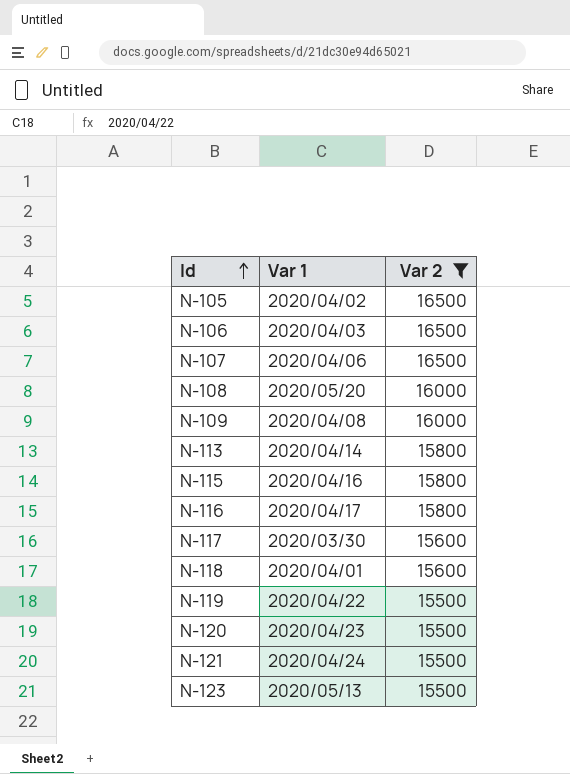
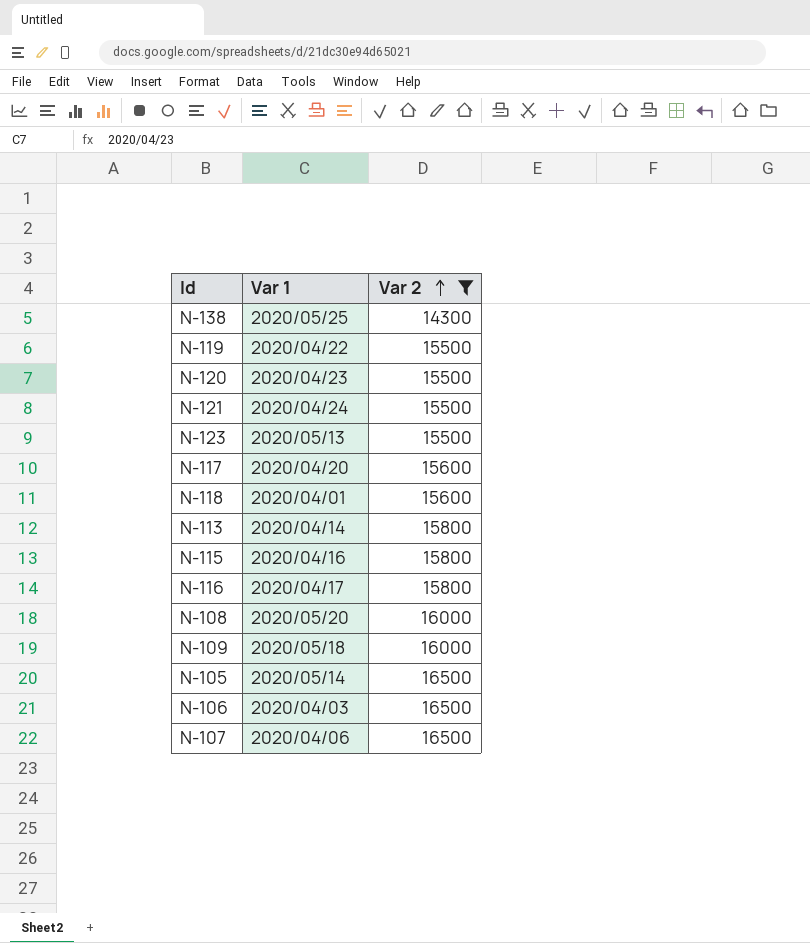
row order: Id ascending -> Var 2 ascending
row N-138: none -> 2020/05/25 | 14300
N-117 | Var 1: 2020/03/30 -> 2020/04/20
N-109 | Var 1: 2020/04/08 -> 2020/05/18
N-105 | Var 1: 2020/04/02 -> 2020/05/14

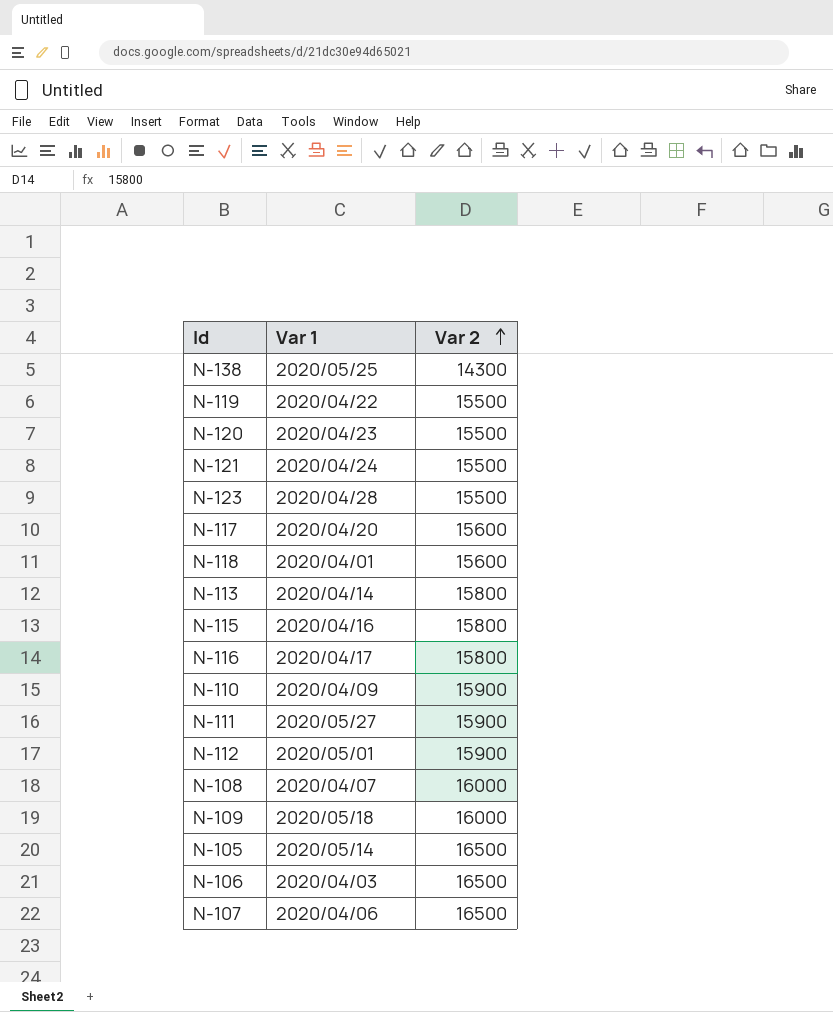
filter: Var 2 != 15900 -> none
N-123 | Var 1: 2020/05/13 -> 2020/04/28
N-108 | Var 1: 2020/05/20 -> 2020/04/07

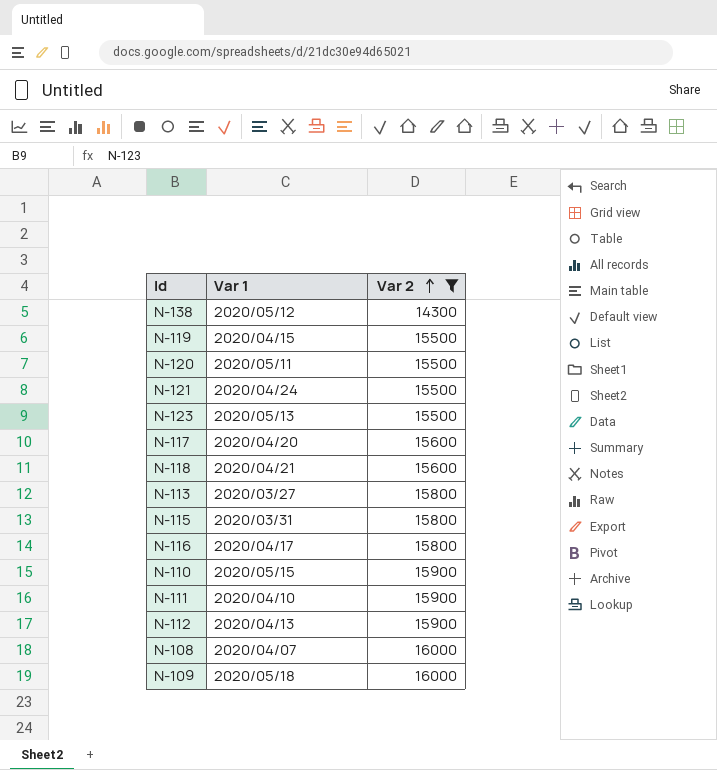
filter: none -> Var 2 != 16500
N-138 | Var 1: 2020/05/25 -> 2020/05/12
N-119 | Var 1: 2020/04/22 -> 2020/04/15
N-120 | Var 1: 2020/04/23 -> 2020/05/11
N-123 | Var 1: 2020/04/28 -> 2020/05/13
N-118 | Var 1: 2020/04/01 -> 2020/04/21
N-113 | Var 1: 2020/04/14 -> 2020/03/27
N-115 | Var 1: 2020/04/16 -> 2020/03/31
N-110 | Var 1: 2020/04/09 -> 2020/05/15
N-111 | Var 1: 2020/05/27 -> 2020/04/10
N-112 | Var 1: 2020/05/01 -> 2020/04/13

